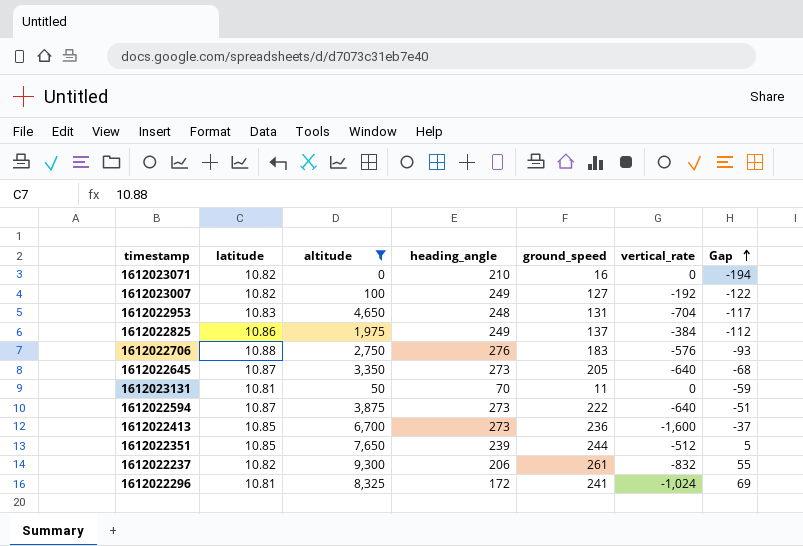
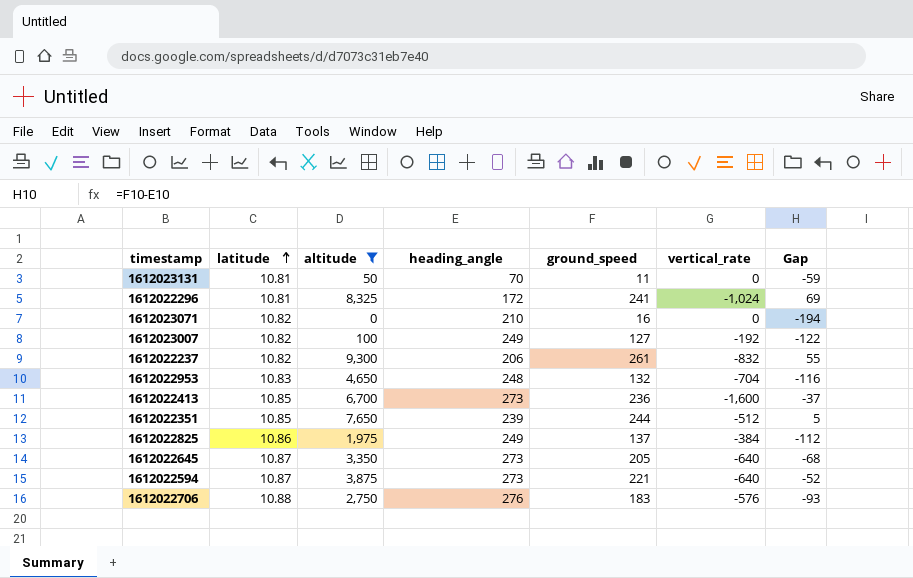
row order: Gap ascending -> latitude ascending
1612022953 | ground_speed: 131 -> 132
1612022953 | Gap: -117 -> -116
1612022594 | ground_speed: 222 -> 221
1612022594 | Gap: -51 -> -52

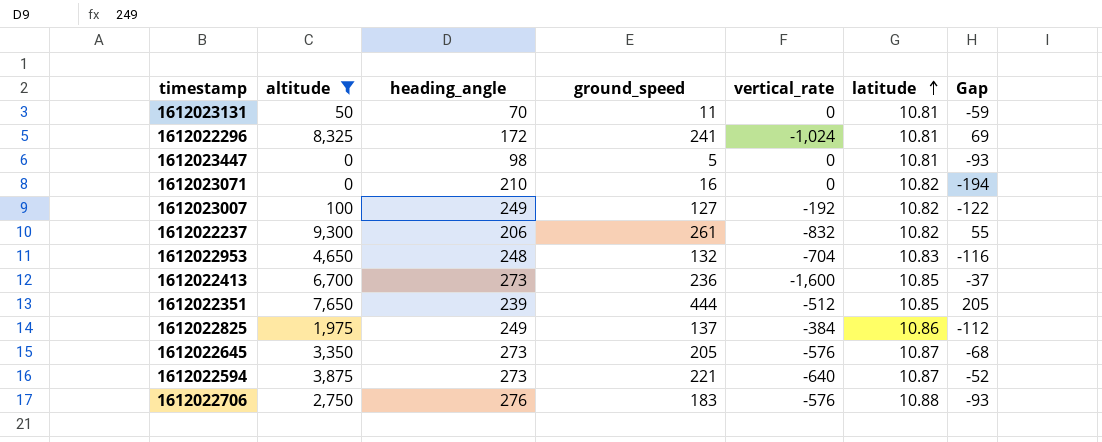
column latitude | position: 2 -> 6
row 1612023447: none -> 0 | 98 | 5 | 0 | 10.81 | -93
1612022351 | ground_speed: 244 -> 444
1612022351 | Gap: 5 -> 205
1612022645 | vertical_rate: -640 -> -576

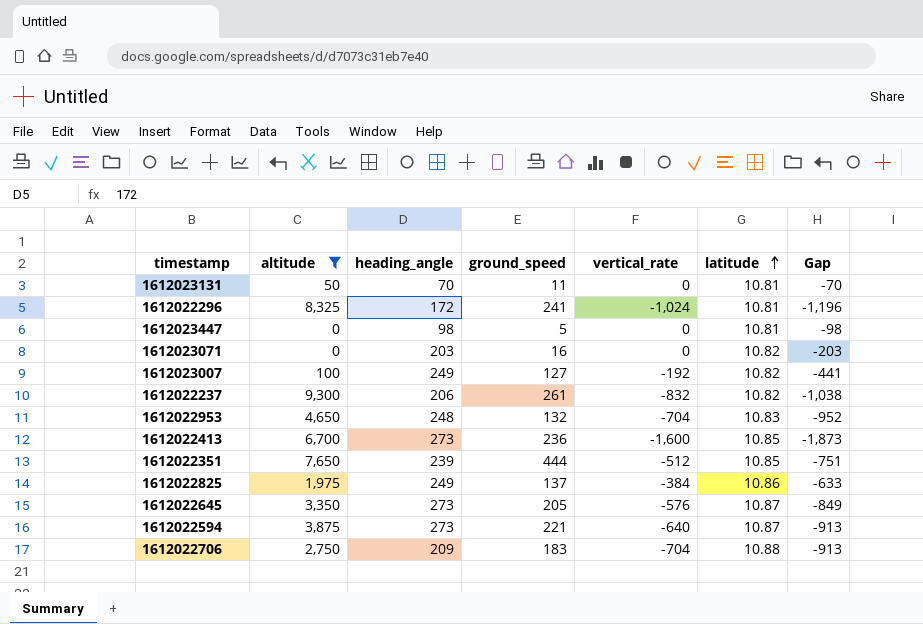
column Gap | formula: [ground_speed] - [heading_angle] -> [vertical_rate] - [heading_angle]
1612023071 | heading_angle: 210 -> 203
1612022706 | heading_angle: 276 -> 209
1612022706 | vertical_rate: -576 -> -704

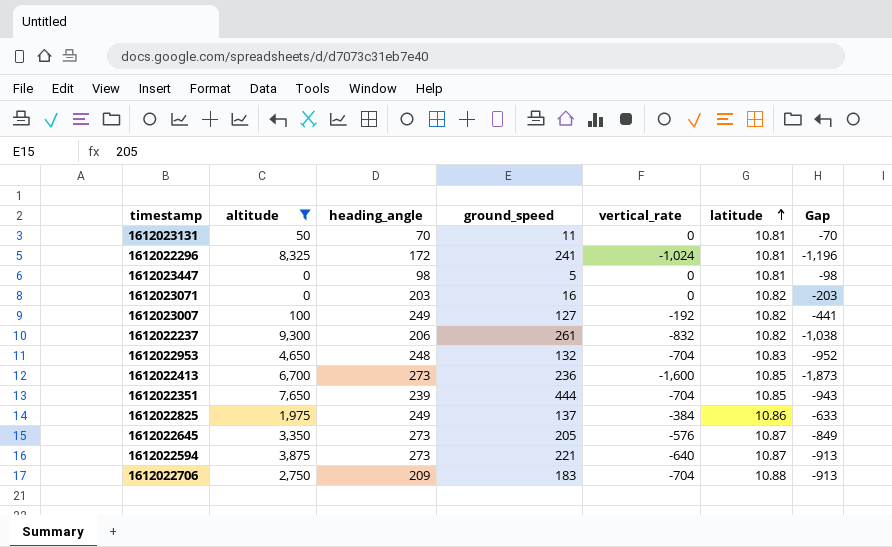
1612022351 | vertical_rate: -512 -> -704
1612022351 | Gap: -751 -> -943

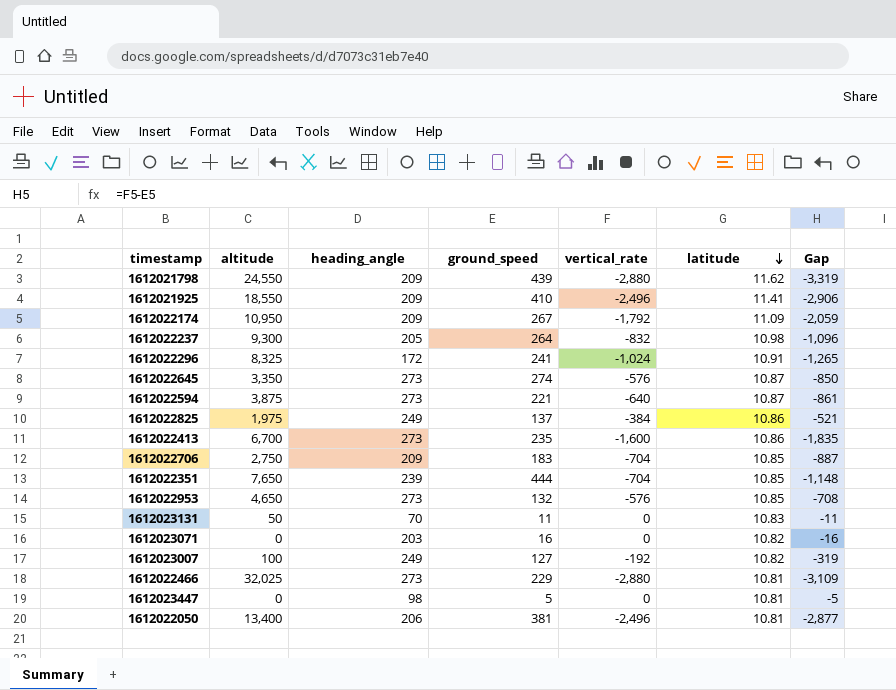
filter: altitude <= 9,300 -> none
row order: latitude ascending -> latitude descending
column Gap | formula: [vertical_rate] - [heading_angle] -> [vertical_rate] - [ground_speed]
1612022237 | heading_angle: 206 -> 205
1612022237 | ground_speed: 261 -> 264
1612022237 | latitude: 10.82 -> 10.98
1612022296 | latitude: 10.81 -> 10.91
1612022645 | ground_speed: 205 -> 274
1612022413 | ground_speed: 236 -> 235
1612022413 | latitude: 10.85 -> 10.86
1612022706 | latitude: 10.88 -> 10.85
1612022953 | heading_angle: 248 -> 273
1612022953 | vertical_rate: -704 -> -576
1612022953 | latitude: 10.83 -> 10.85
1612023131 | latitude: 10.81 -> 10.83

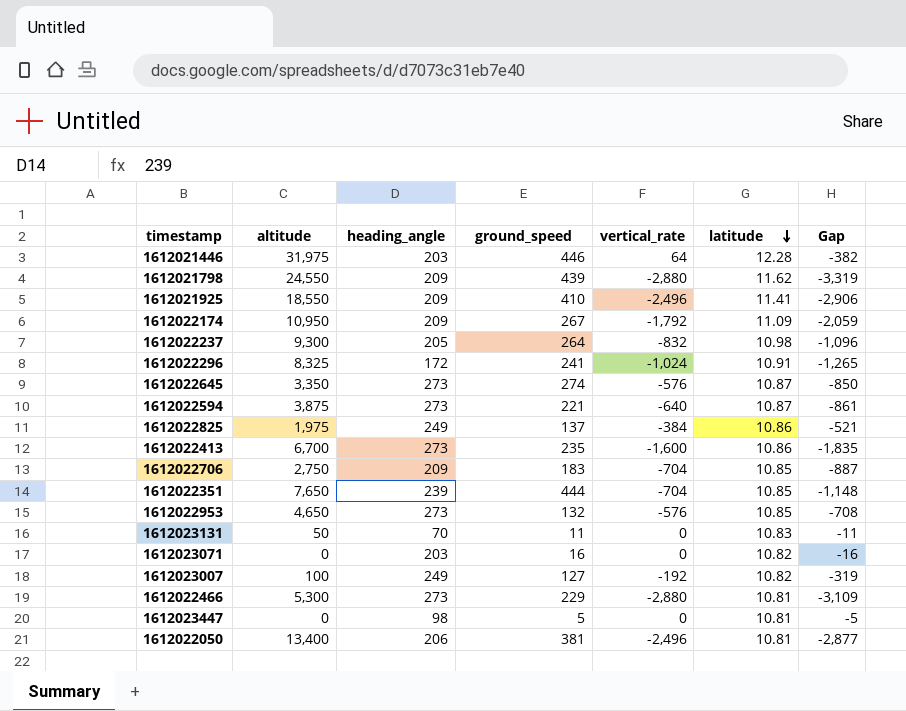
row 1612021446: none -> 31,975 | 203 | 446 | 64 | 12.28 | -382
1612022466 | altitude: 32,025 -> 5,300

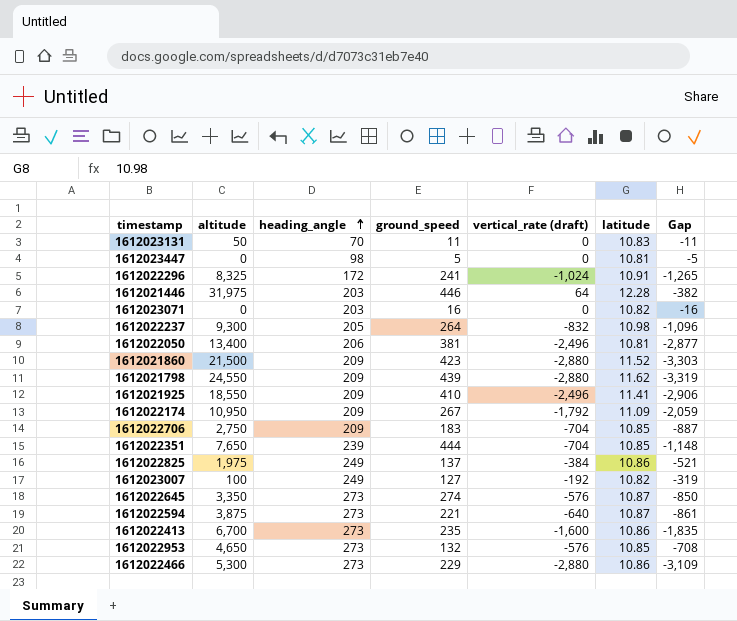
row order: latitude descending -> heading_angle ascending
column name: vertical_rate -> vertical_rate (draft)
row 1612021860: none -> 21,500 | 209 | 423 | -2,880 | 11.52 | -3,303
1612022466 | latitude: 10.81 -> 10.86

